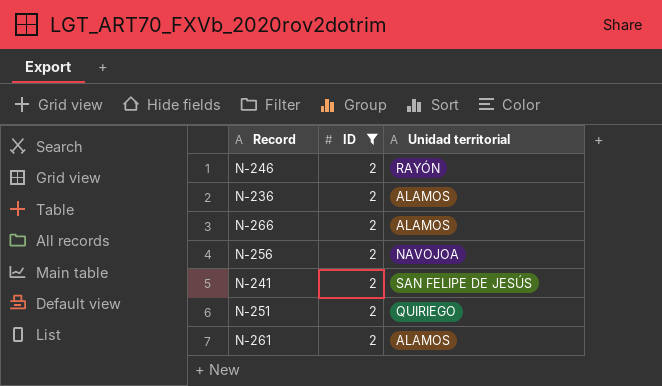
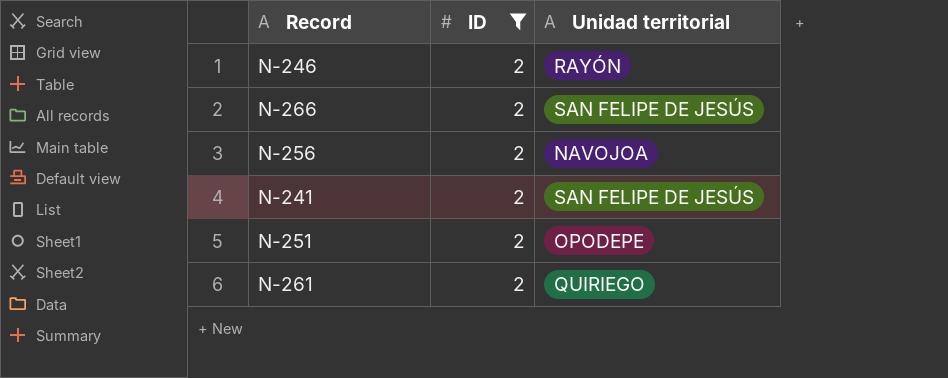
row N-236: 2 | ALAMOS -> none
N-266 | Unidad territorial: ALAMOS -> SAN FELIPE DE JESÚS
N-251 | Unidad territorial: QUIRIEGO -> OPODEPE
N-261 | Unidad territorial: ALAMOS -> QUIRIEGO

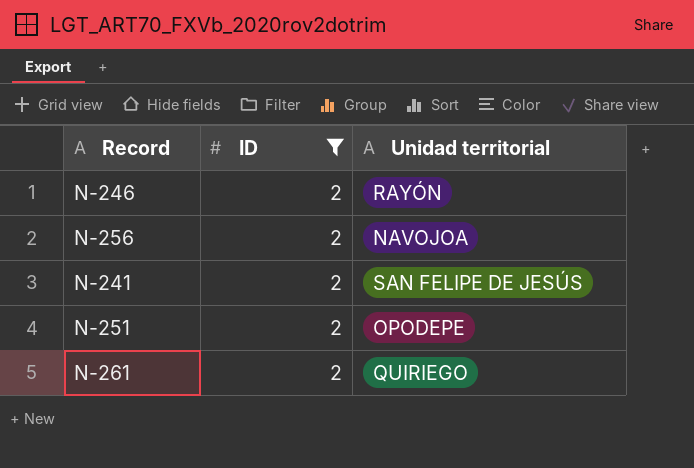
row N-266: 2 | SAN FELIPE DE JESÚS -> none

